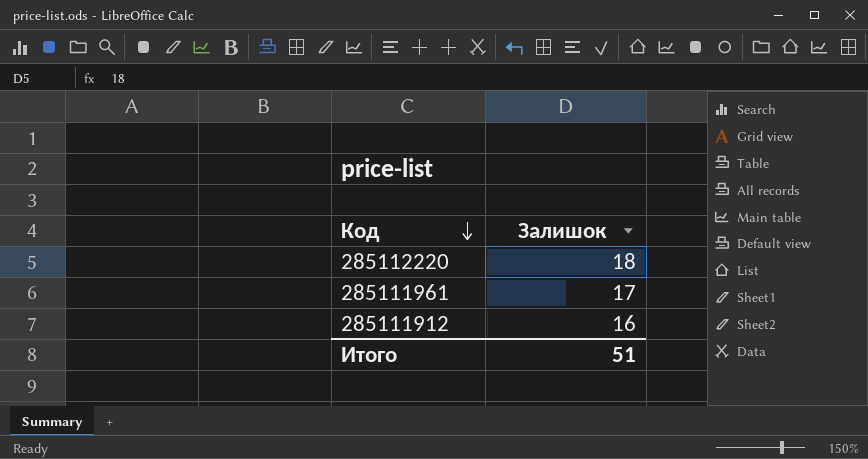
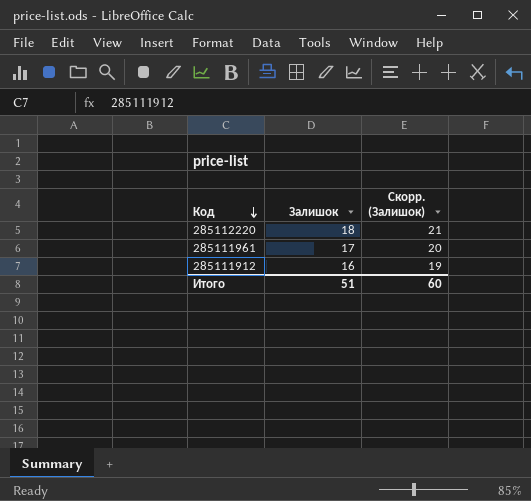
column Скорр. (Залишок) | formula: none -> [Залишок] + 3

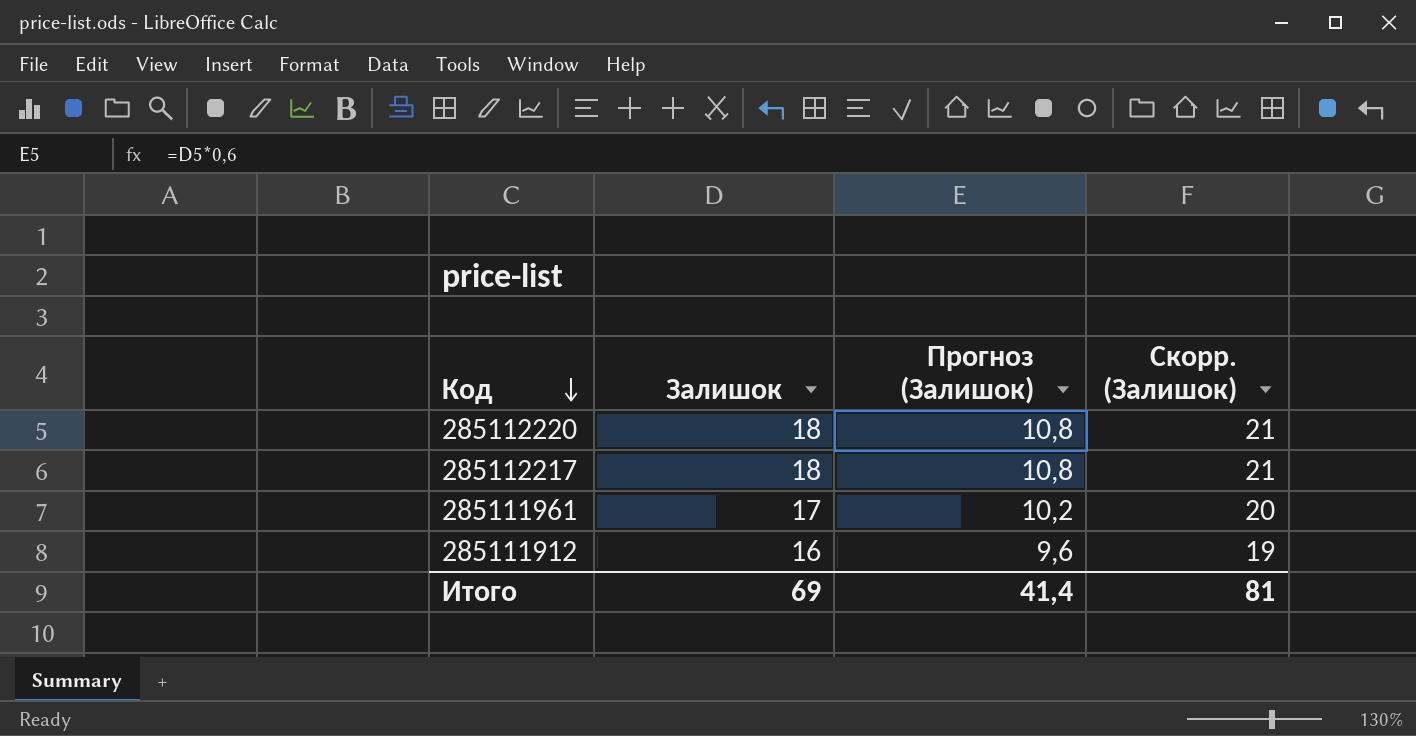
column Прогноз (Залишок) | formula: none -> [Залишок] * 0,6
row 285112217: none -> 18 | 10,8 | 21
Итого | Залишок: 51 -> 69
Итого | Скорр. (Залишок): 60 -> 81

